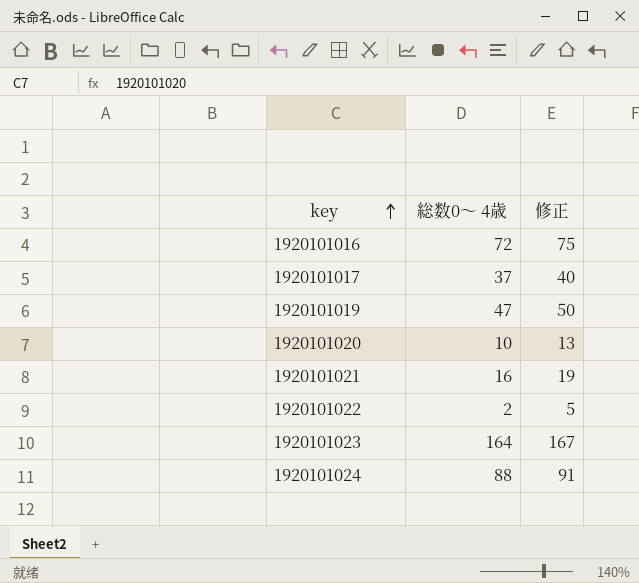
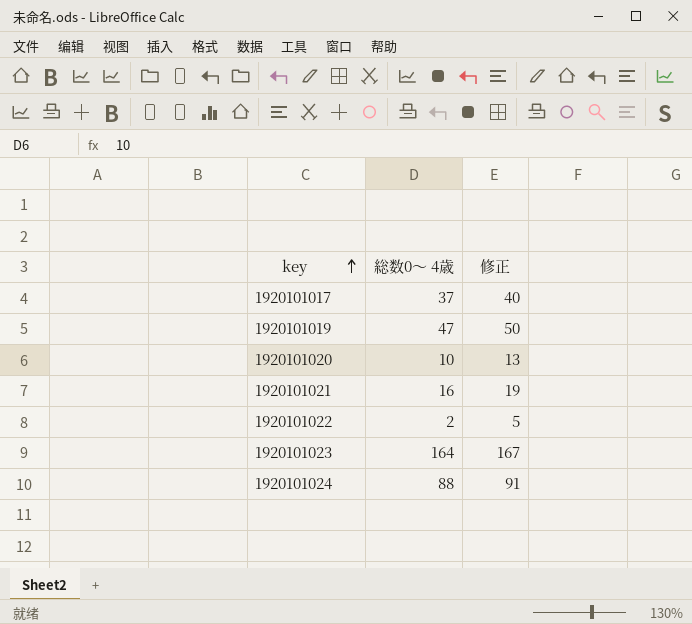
row 1920101016: 72 | 75 -> none

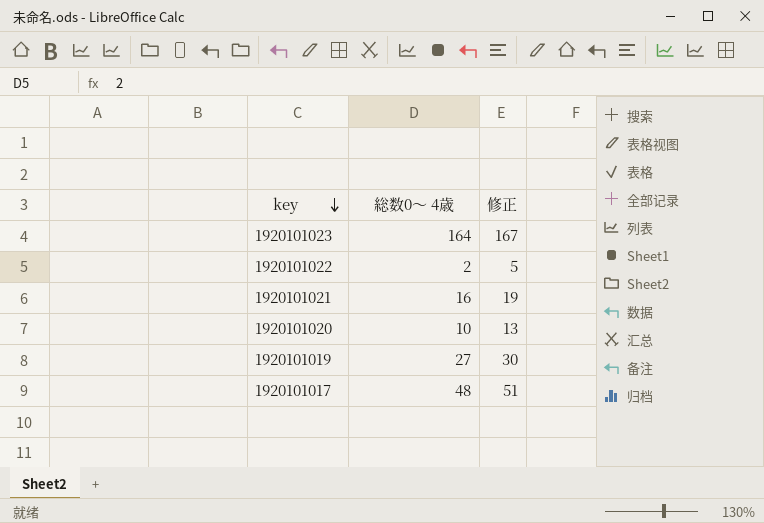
row order: key ascending -> key descending
row 1920101024: 88 | 91 -> none
1920101019 | 総数0～ 4歳: 47 -> 27
1920101019 | 修正: 50 -> 30
1920101017 | 総数0～ 4歳: 37 -> 48
1920101017 | 修正: 40 -> 51

